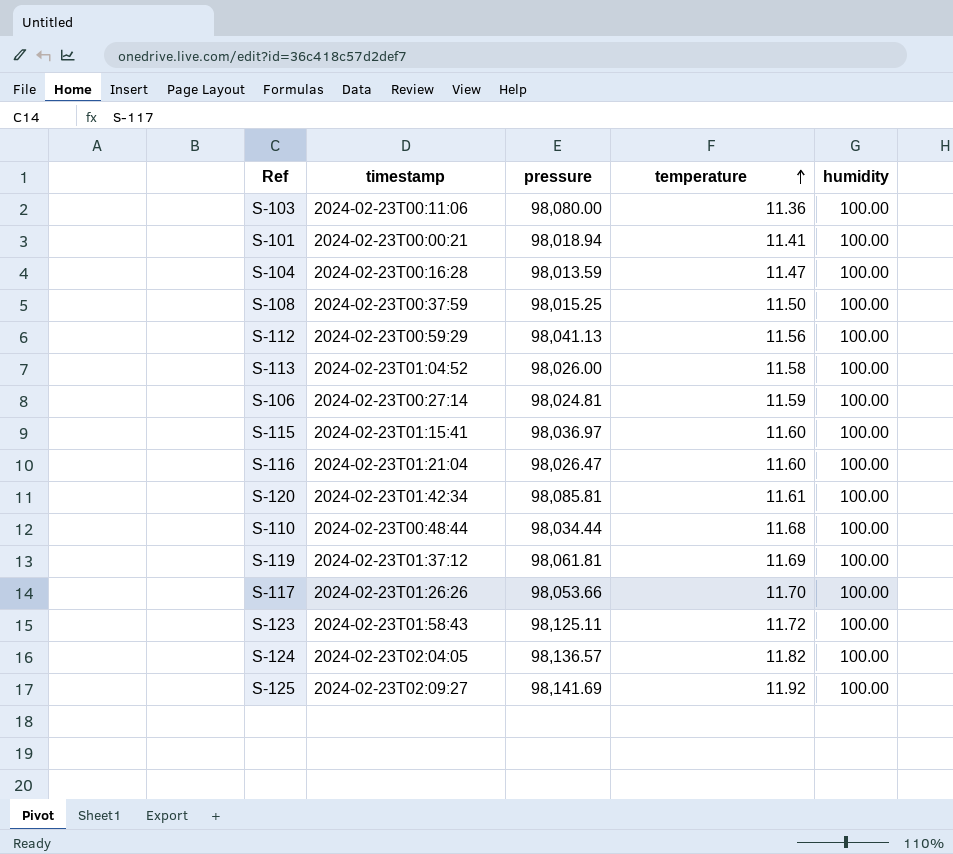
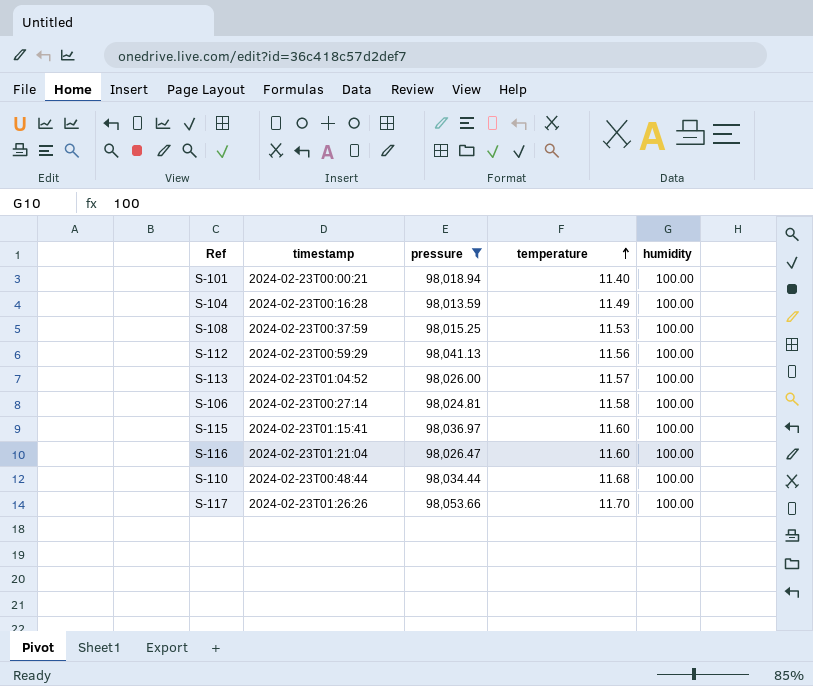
filter: none -> pressure <= 98,053.66
S-101 | temperature: 11.41 -> 11.40
S-104 | temperature: 11.47 -> 11.49
S-108 | temperature: 11.50 -> 11.53
S-113 | temperature: 11.58 -> 11.57
S-106 | temperature: 11.59 -> 11.58

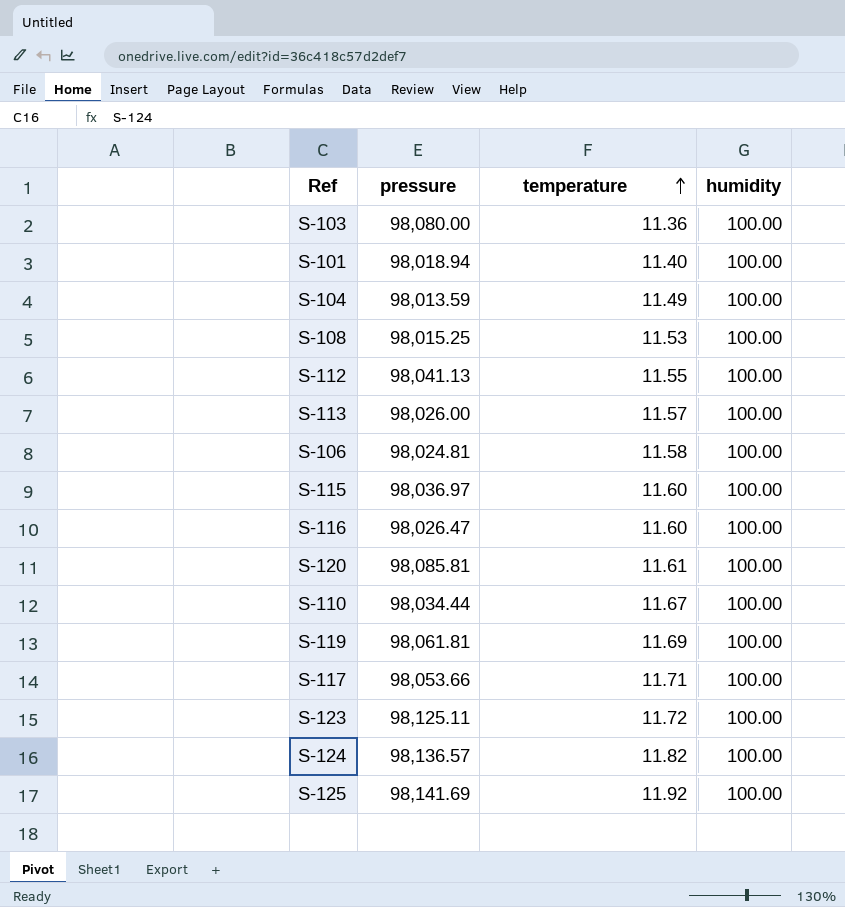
filter: pressure <= 98,053.66 -> none
column timestamp | position: 2 -> none
S-112 | temperature: 11.56 -> 11.55
S-110 | temperature: 11.68 -> 11.67
S-117 | temperature: 11.70 -> 11.71

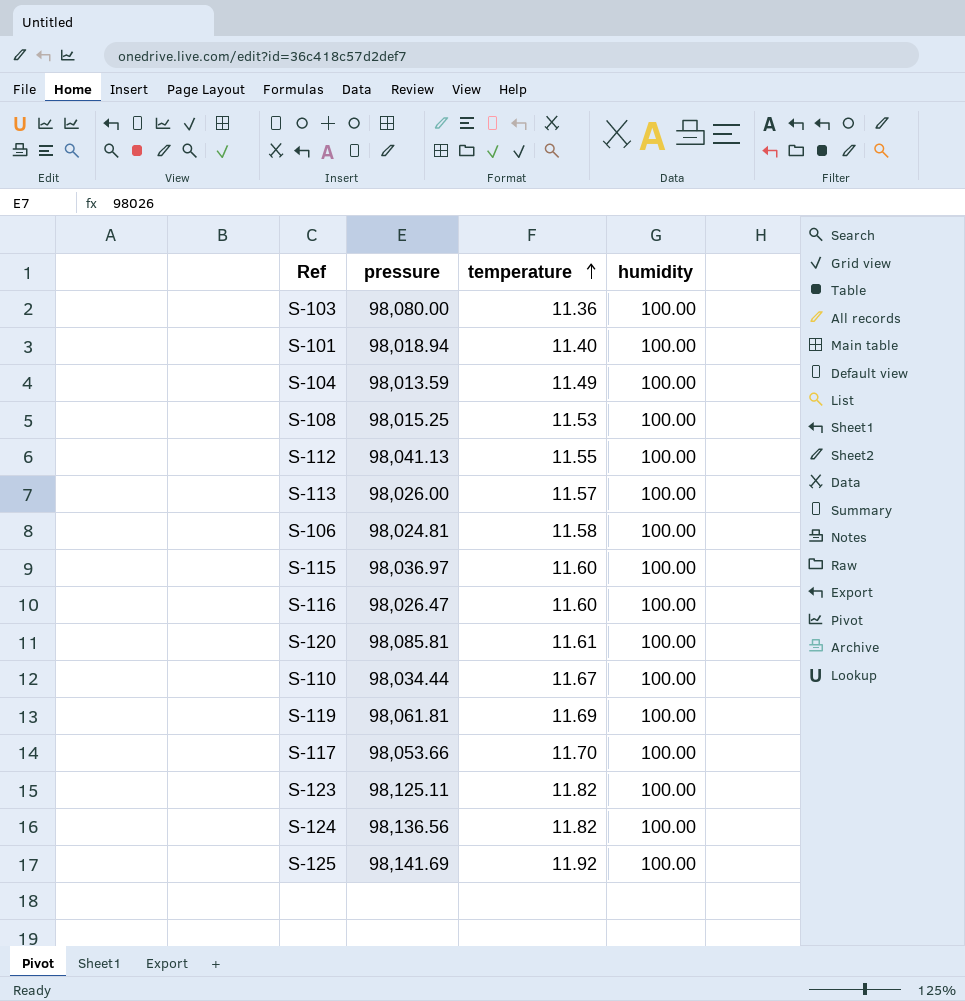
S-117 | temperature: 11.71 -> 11.70
S-123 | temperature: 11.72 -> 11.82
S-124 | pressure: 98,136.57 -> 98,136.56

